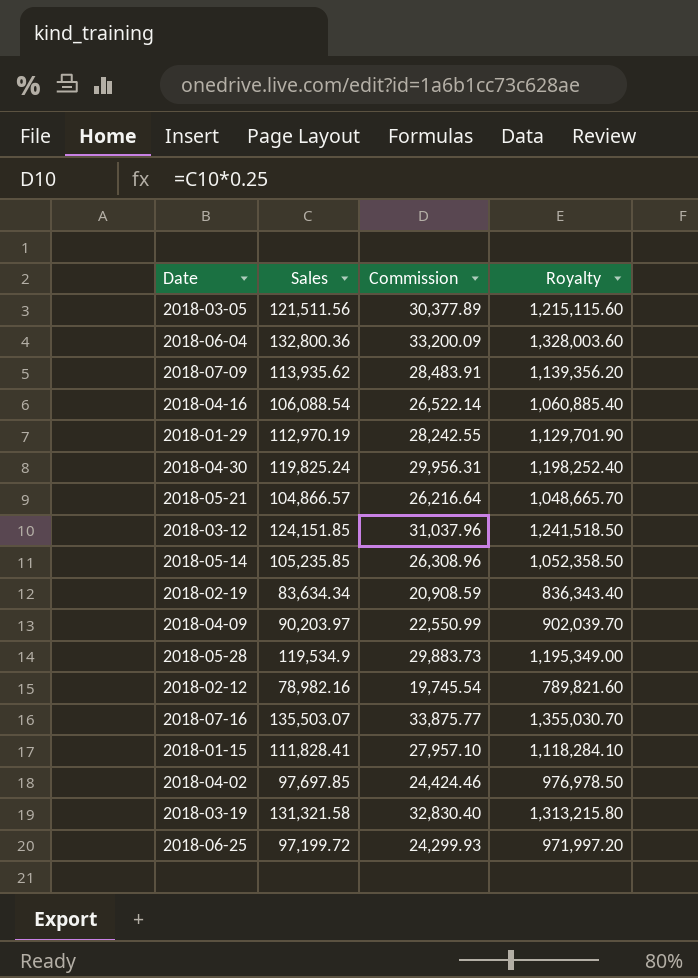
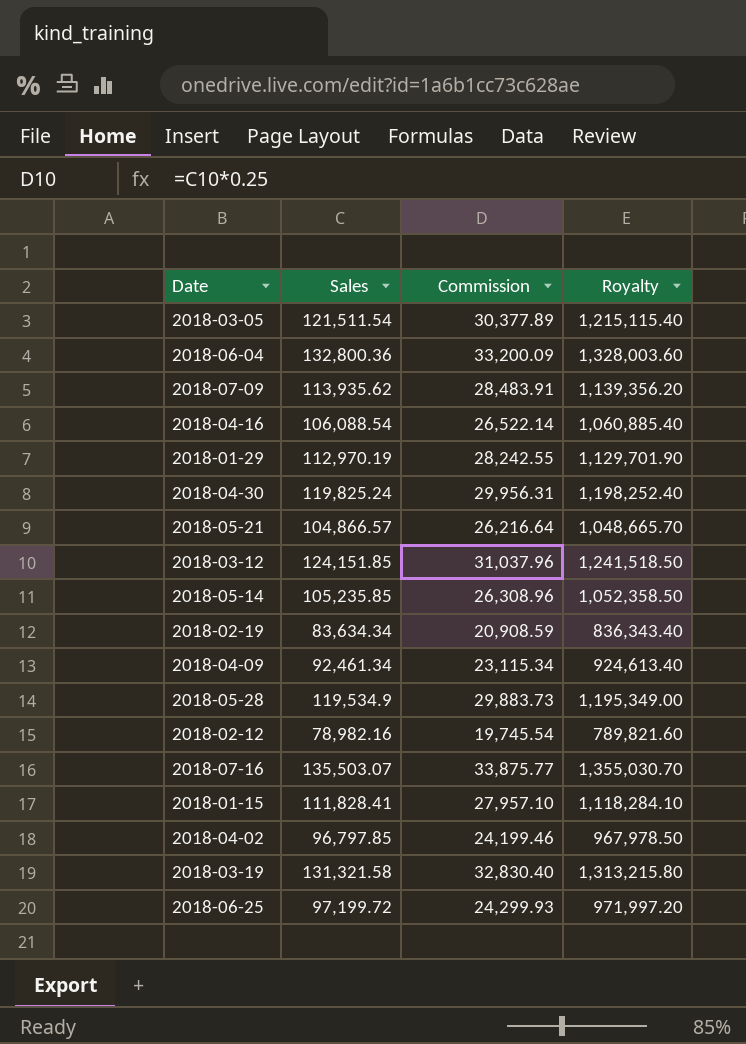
2018-03-05 | Sales: 121,511.56 -> 121,511.54
2018-03-05 | Royalty: 1,215,115.60 -> 1,215,115.40
2018-04-09 | Sales: 90,203.97 -> 92,461.34
2018-04-09 | Commission: 22,550.99 -> 23,115.34
2018-04-09 | Royalty: 902,039.70 -> 924,613.40
2018-04-02 | Sales: 97,697.85 -> 96,797.85
2018-04-02 | Commission: 24,424.46 -> 24,199.46
2018-04-02 | Royalty: 976,978.50 -> 967,978.50

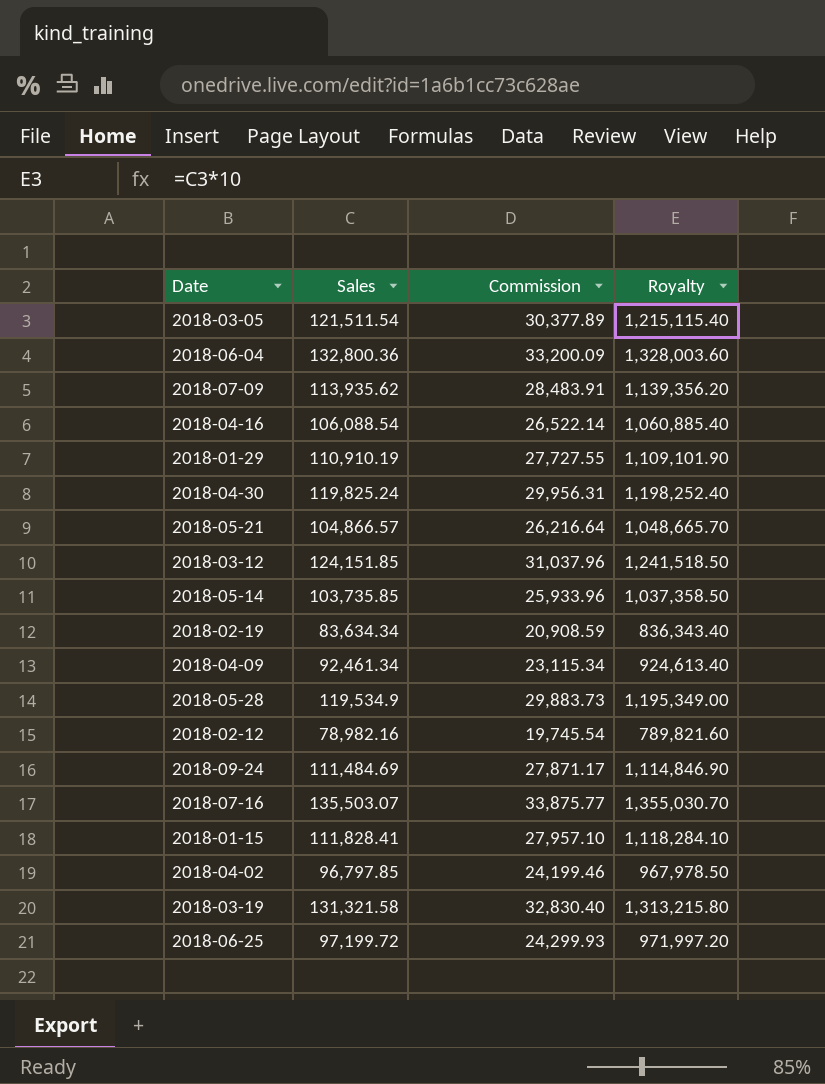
2018-01-29 | Sales: 112,970.19 -> 110,910.19
2018-01-29 | Commission: 28,242.55 -> 27,727.55
2018-01-29 | Royalty: 1,129,701.90 -> 1,109,101.90
2018-05-14 | Sales: 105,235.85 -> 103,735.85
2018-05-14 | Commission: 26,308.96 -> 25,933.96
2018-05-14 | Royalty: 1,052,358.50 -> 1,037,358.50
row 2018-09-24: none -> 111,484.69 | 27,871.17 | 1,114,846.90

